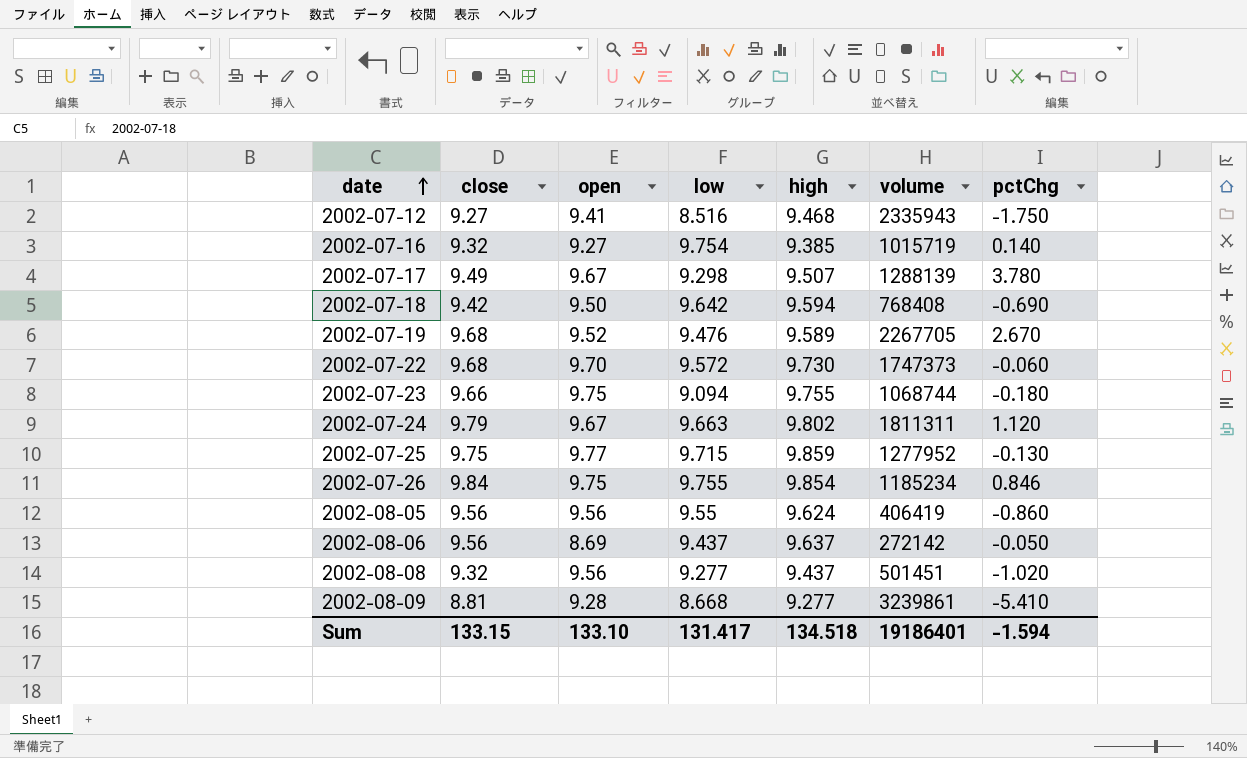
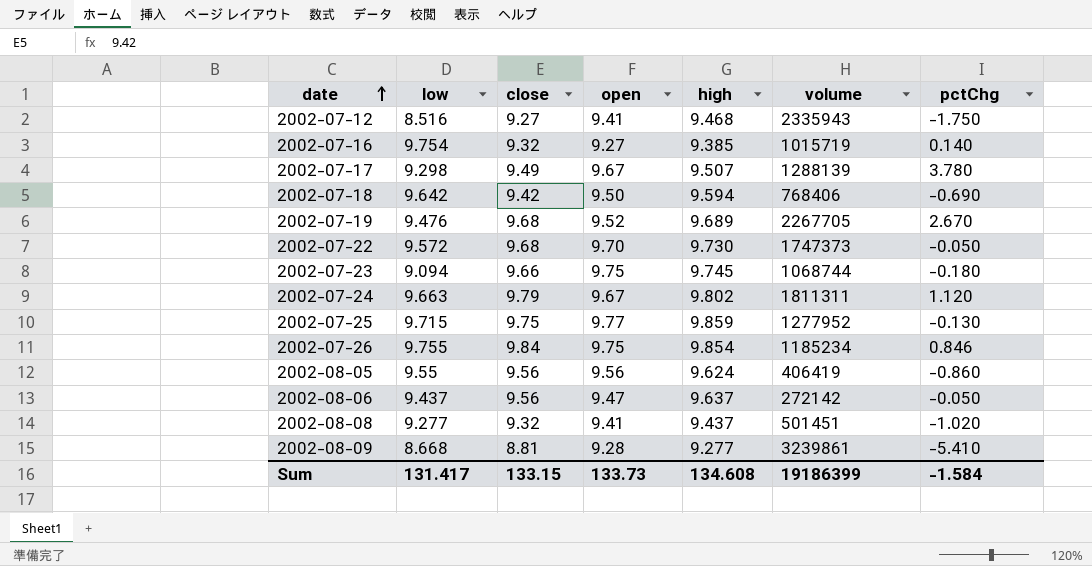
column low | position: 4 -> 2
2002-07-18 | volume: 768408 -> 768406
2002-07-19 | high: 9.589 -> 9.689
2002-07-22 | pctChg: -0.060 -> -0.050
2002-07-23 | high: 9.755 -> 9.745
2002-08-06 | open: 8.69 -> 9.47
2002-08-08 | open: 9.56 -> 9.41
Sum | open: 133.10 -> 133.73
Sum | high: 134.518 -> 134.608
Sum | volume: 19186401 -> 19186399
Sum | pctChg: -1.594 -> -1.584

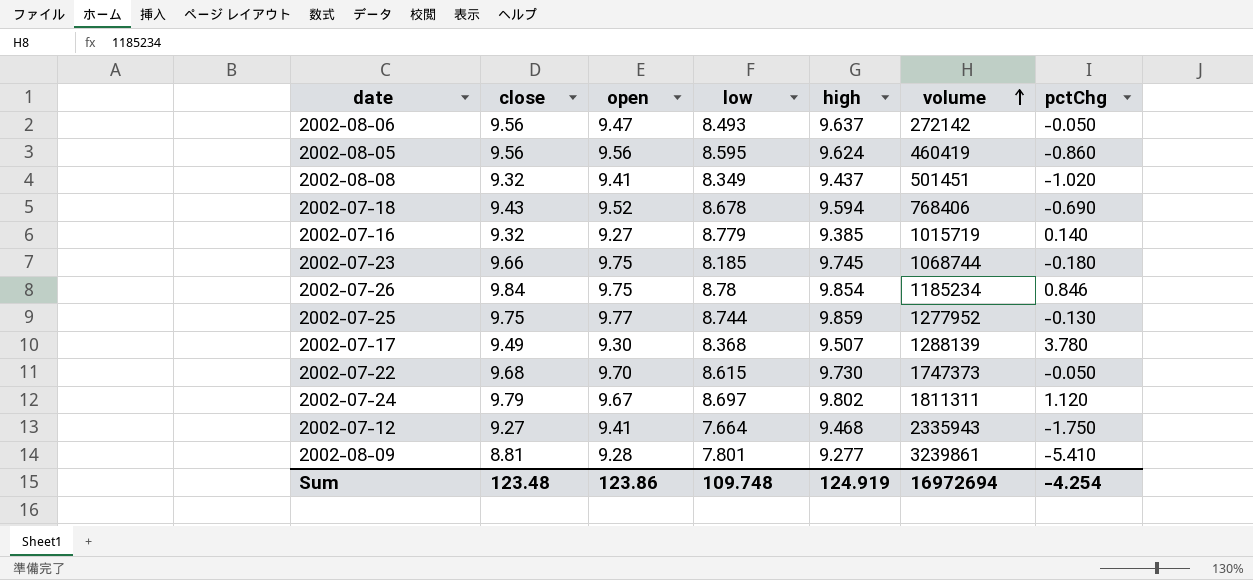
row order: date ascending -> volume ascending
column low | position: 2 -> 4
row 2002-07-19: 9.476 | 9.68 | 9.52 | 9.689 | 2267705 | 2.670 -> none
2002-08-06 | low: 9.437 -> 8.493
2002-08-05 | low: 9.55 -> 8.595
2002-08-05 | volume: 406419 -> 460419
2002-08-08 | low: 9.277 -> 8.349
2002-07-18 | close: 9.42 -> 9.43
2002-07-18 | open: 9.50 -> 9.52
2002-07-18 | low: 9.642 -> 8.678
2002-07-16 | low: 9.754 -> 8.779
2002-07-23 | low: 9.094 -> 8.185
2002-07-26 | low: 9.755 -> 8.78
2002-07-25 | low: 9.715 -> 8.744
2002-07-17 | open: 9.67 -> 9.30
2002-07-17 | low: 9.298 -> 8.368
2002-07-22 | low: 9.572 -> 8.615
2002-07-24 | low: 9.663 -> 8.697
2002-07-12 | low: 8.516 -> 7.664
2002-08-09 | low: 8.668 -> 7.801
Sum | close: 133.15 -> 123.48
Sum | open: 133.73 -> 123.86
Sum | low: 131.417 -> 109.748
Sum | high: 134.608 -> 124.919
Sum | volume: 19186399 -> 16972694
Sum | pctChg: -1.584 -> -4.254

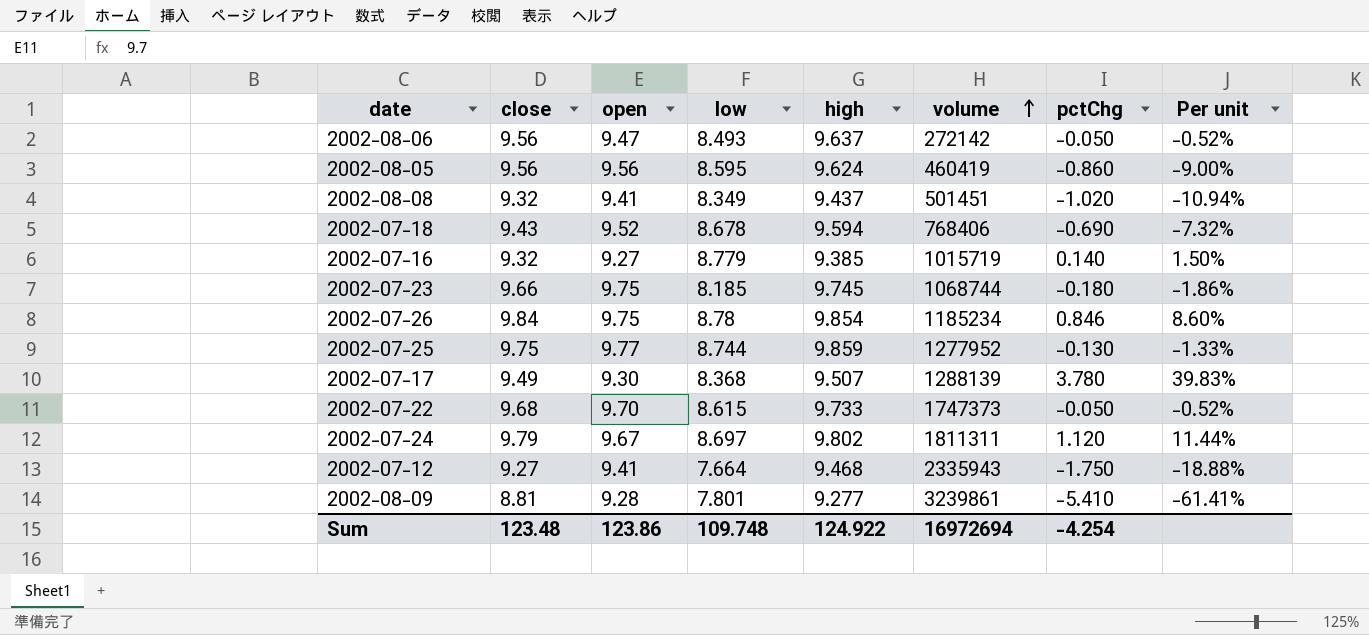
column Per unit | formula: none -> [pctChg] / [close]
2002-07-22 | high: 9.730 -> 9.733
Sum | high: 124.919 -> 124.922

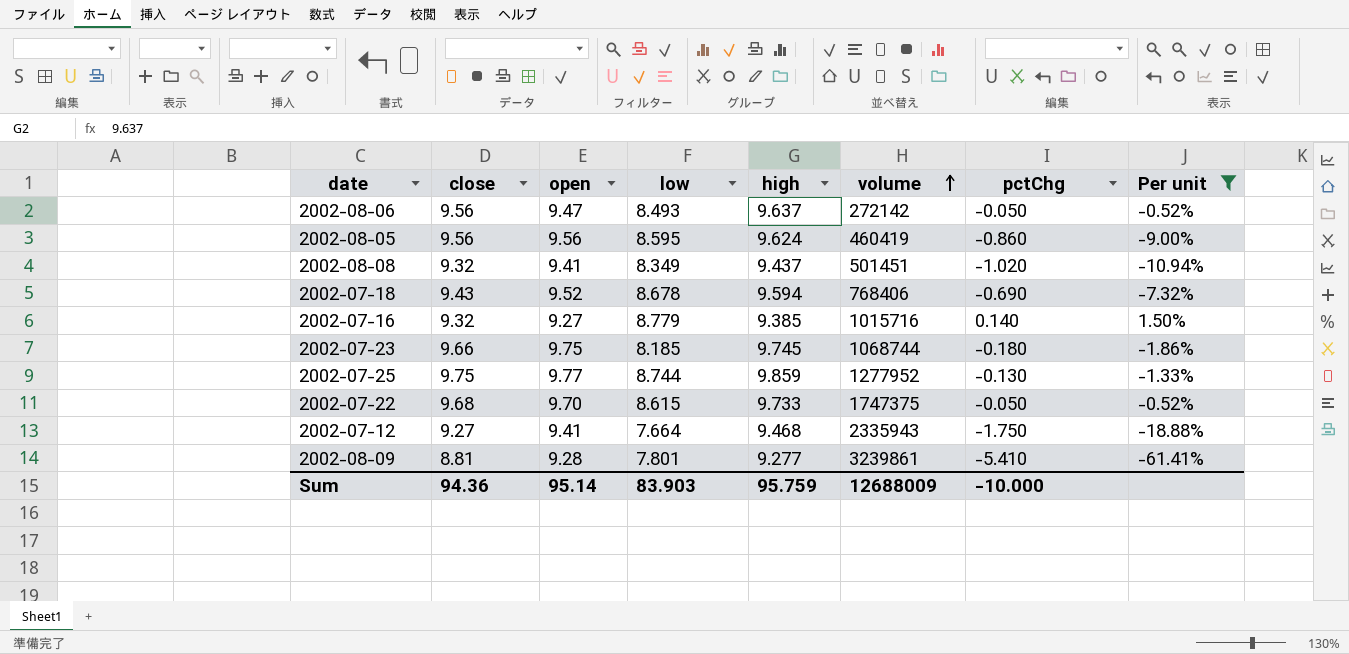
filter: none -> Per unit <= 1.50%
2002-07-16 | volume: 1015719 -> 1015716
2002-07-22 | volume: 1747373 -> 1747375
Sum | close: 123.48 -> 94.36
Sum | open: 123.86 -> 95.14
Sum | low: 109.748 -> 83.903
Sum | high: 124.922 -> 95.759
Sum | volume: 16972694 -> 12688009
Sum | pctChg: -4.254 -> -10.000

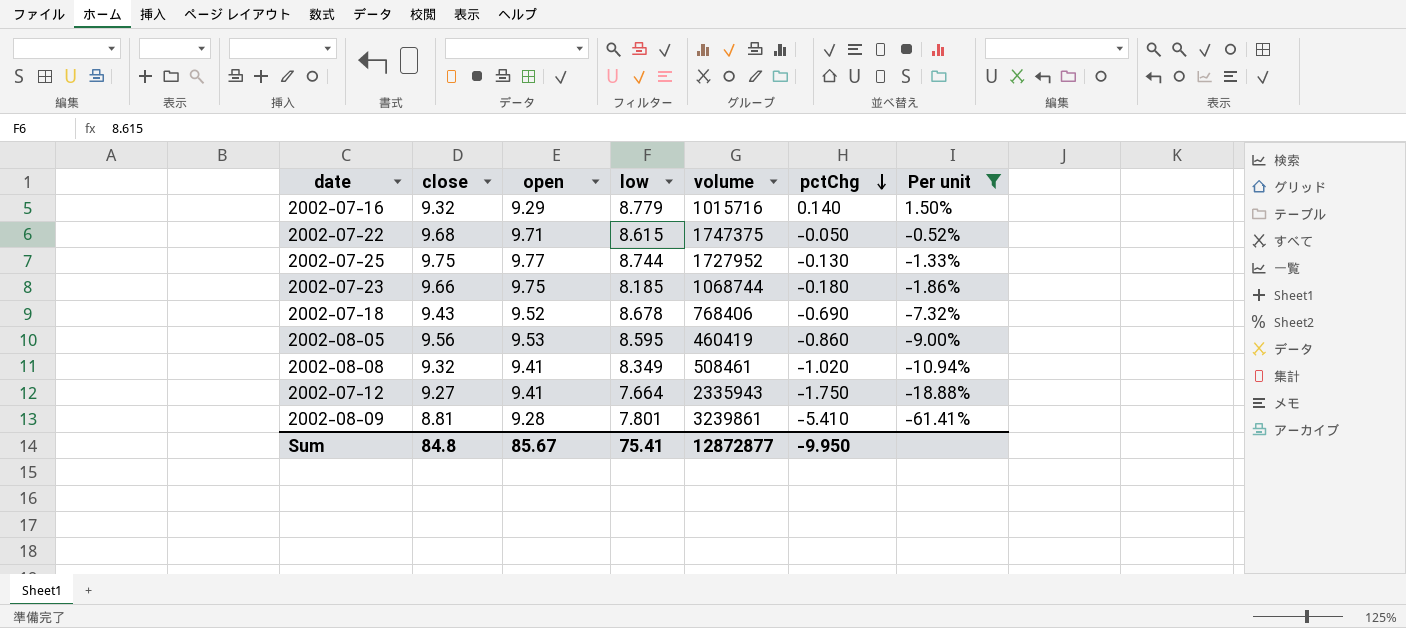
row order: volume ascending -> pctChg descending
column high | position: 5 -> none
row 2002-08-06: 9.56 | 9.47 | 8.493 | 9.637 | 272142 | -0.050 | -0.52% -> none
2002-07-16 | open: 9.27 -> 9.29
2002-07-22 | open: 9.70 -> 9.71
2002-07-25 | volume: 1277952 -> 1727952
2002-08-05 | open: 9.56 -> 9.53
2002-08-08 | volume: 501451 -> 508461
Sum | close: 94.36 -> 84.8
Sum | open: 95.14 -> 85.67
Sum | low: 83.903 -> 75.41
Sum | volume: 12688009 -> 12872877
Sum | pctChg: -10.000 -> -9.950

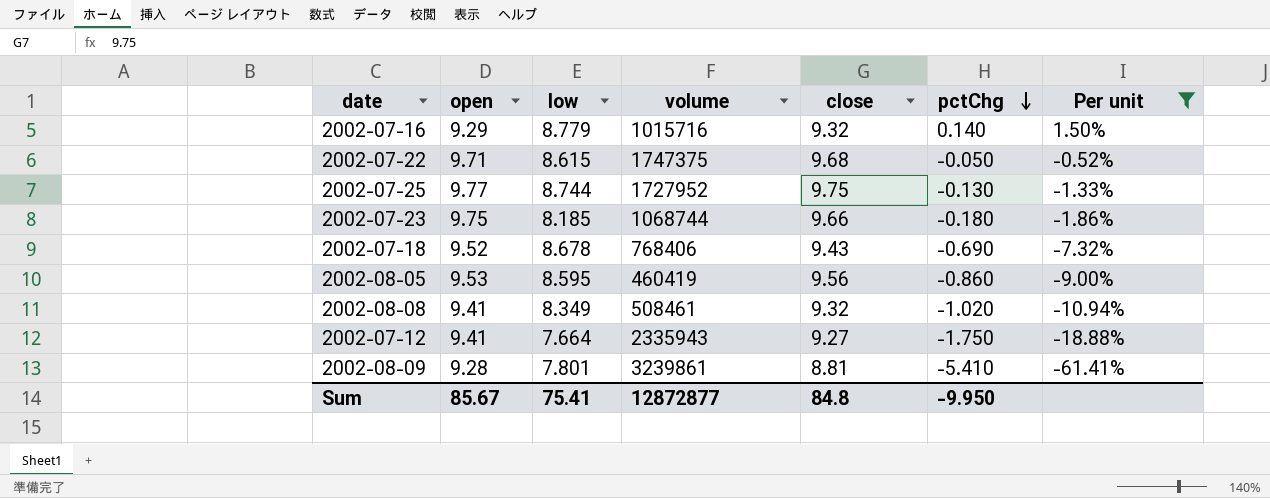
column close | position: 2 -> 5

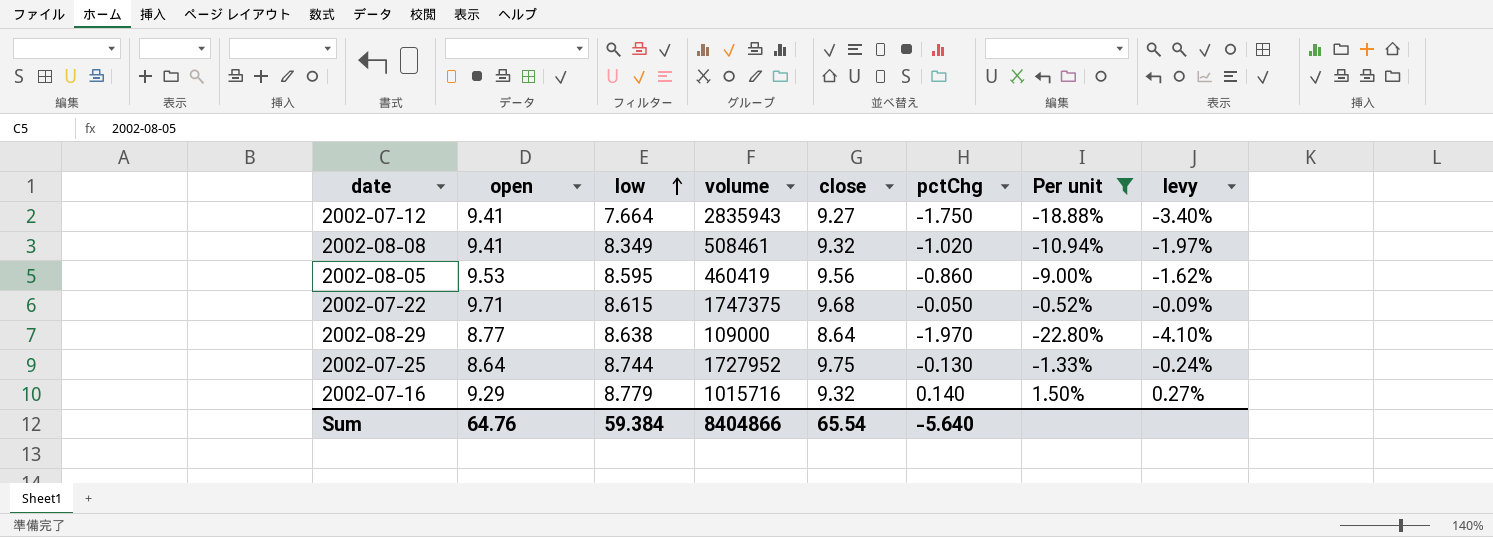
row order: pctChg descending -> low ascending
column levy | formula: none -> [Per unit] * 0.18
row 2002-07-23: 9.75 | 8.185 | 1068744 | 9.66 | -0.180 | -1.86% -> none
row 2002-07-18: 9.52 | 8.678 | 768406 | 9.43 | -0.690 | -7.32% -> none
row 2002-08-09: 9.28 | 7.801 | 3239861 | 8.81 | -5.410 | -61.41% -> none
2002-07-12 | volume: 2335943 -> 2835943
row 2002-08-29: none -> 8.77 | 8.638 | 109000 | 8.64 | -1.970 | -22.80% | -4.10%
2002-07-25 | open: 9.77 -> 8.64
Sum | open: 85.67 -> 64.76
Sum | low: 75.41 -> 59.384
Sum | volume: 12872877 -> 8404866
Sum | close: 84.8 -> 65.54
Sum | pctChg: -9.950 -> -5.640

